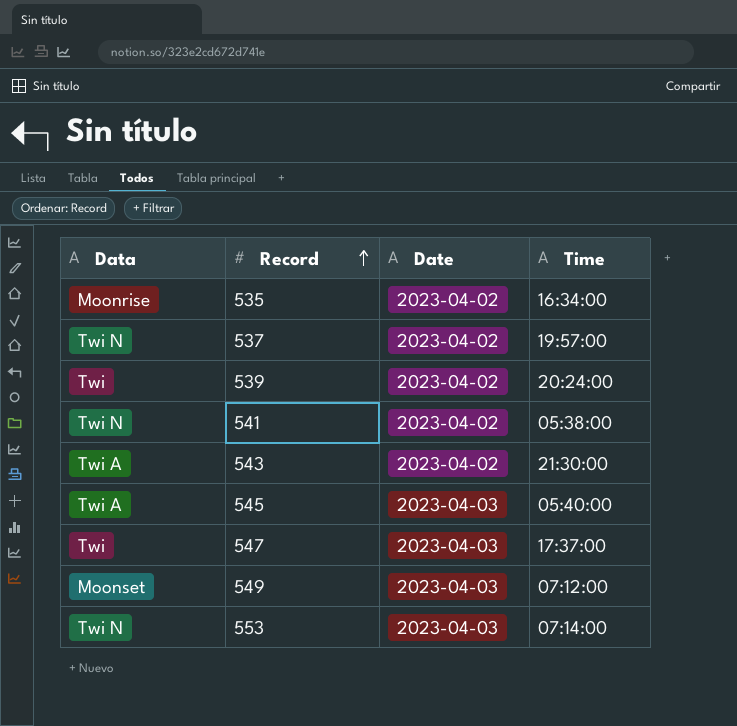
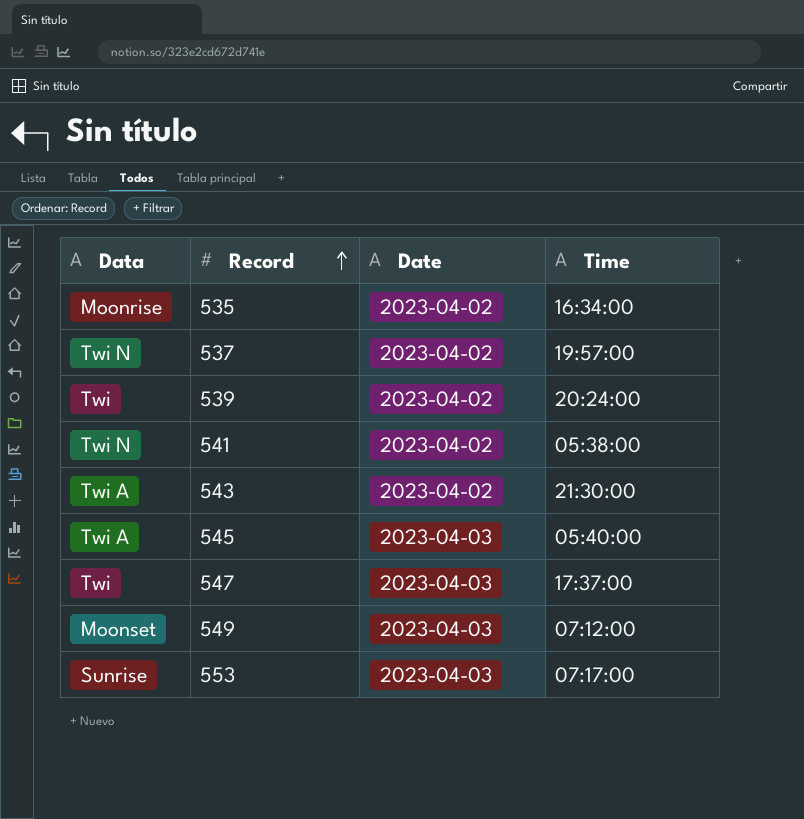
553 | Data: Twi N -> Sunrise
553 | Time: 07:14:00 -> 07:17:00

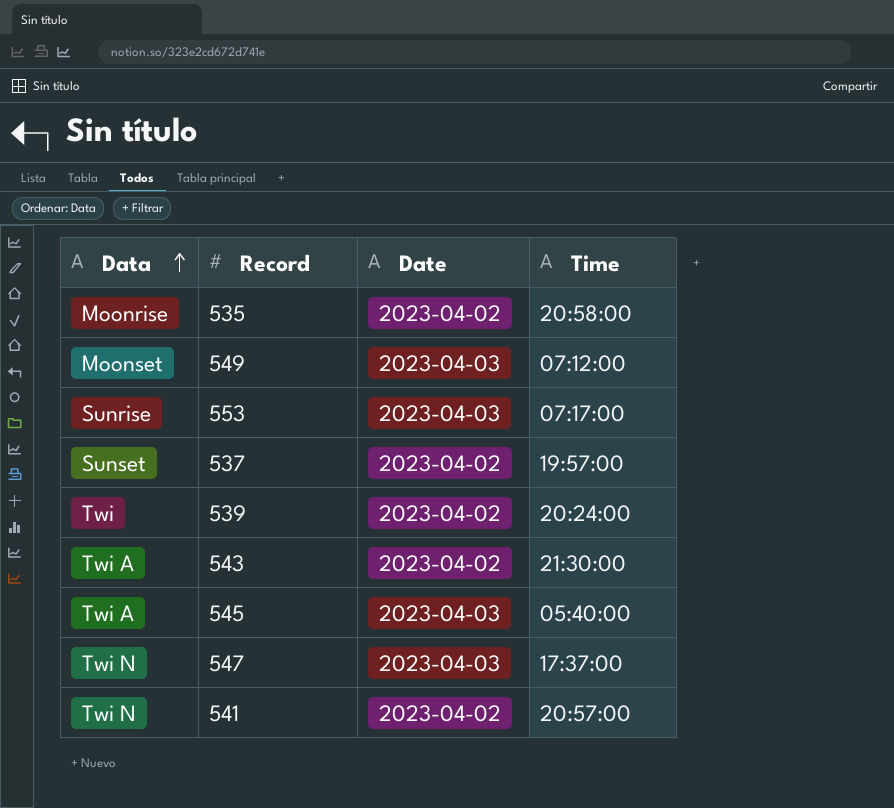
row order: Record ascending -> Data ascending
535 | Time: 16:34:00 -> 20:58:00
537 | Data: Twi N -> Sunset
547 | Data: Twi -> Twi N
541 | Time: 05:38:00 -> 20:57:00

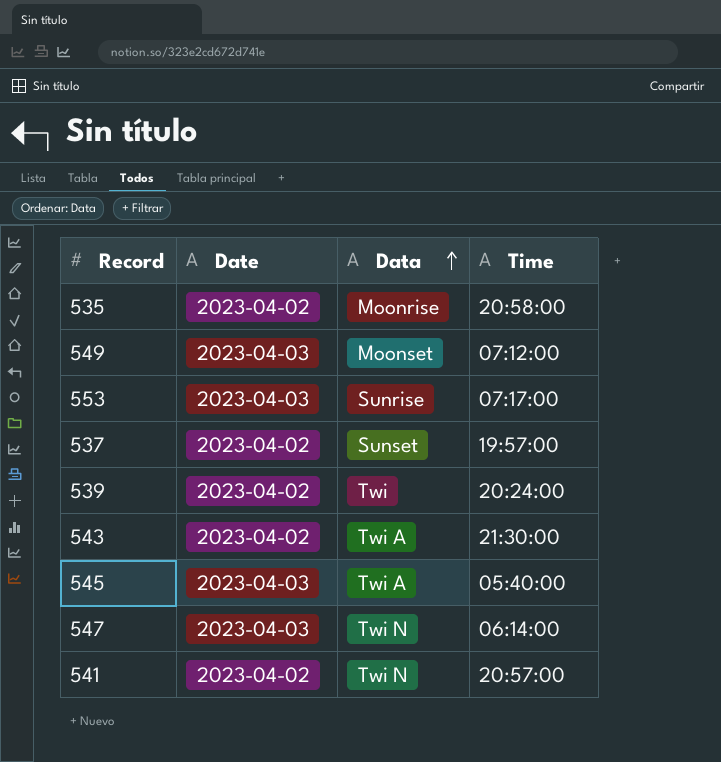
column Data | position: 1 -> 3
547 | Time: 17:37:00 -> 06:14:00

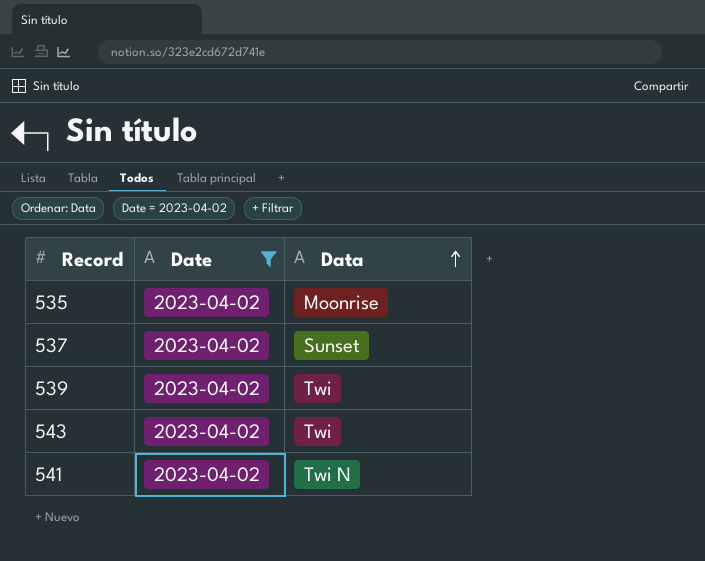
filter: none -> Date = 2023-04-02
column Time | position: 4 -> none
543 | Data: Twi A -> Twi

